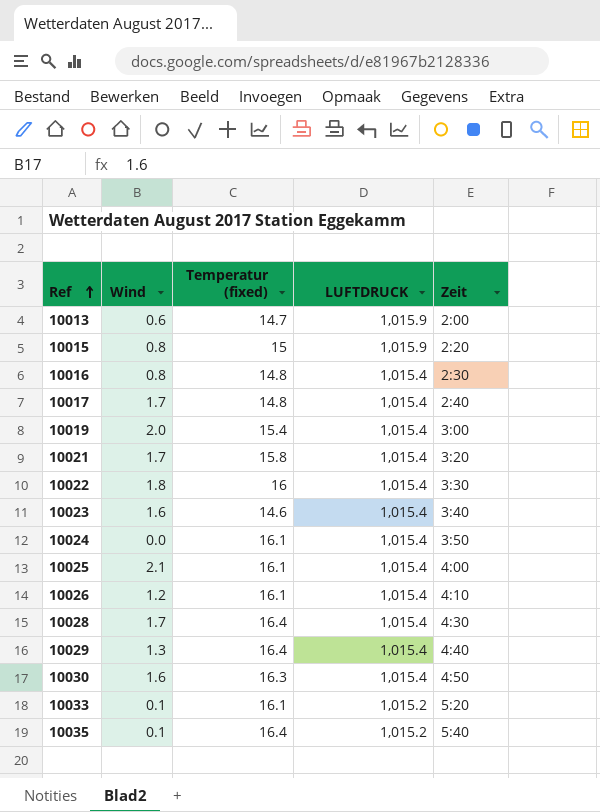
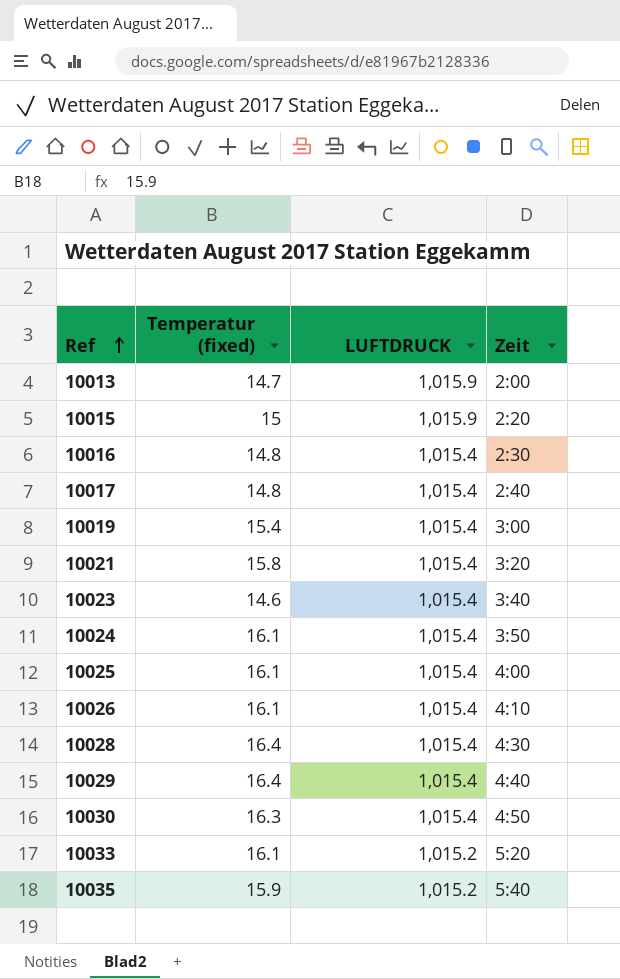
column Wind | position: 2 -> none
row 10022: 1.8 | 16 | 1,015.4 | 3:30 -> none
10035 | Temperatur (fixed): 16.4 -> 15.9

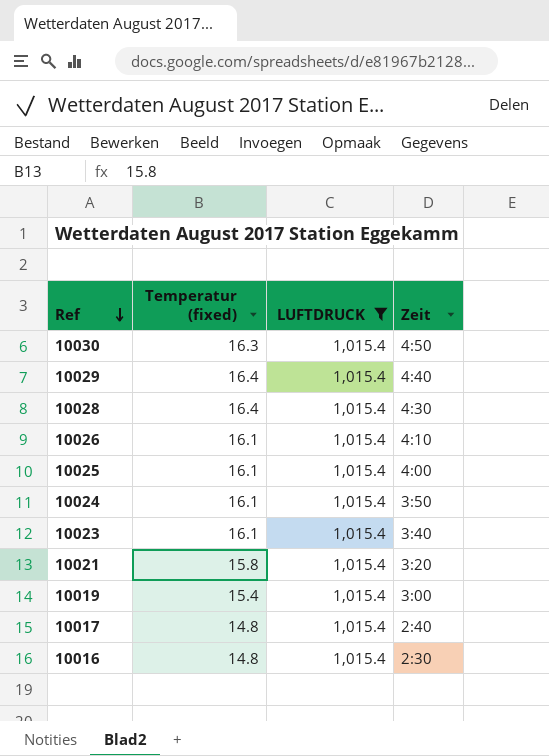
filter: none -> LUFTDRUCK = 1,015.4
row order: Ref ascending -> Ref descending
10023 | Temperatur (fixed): 14.6 -> 16.1

